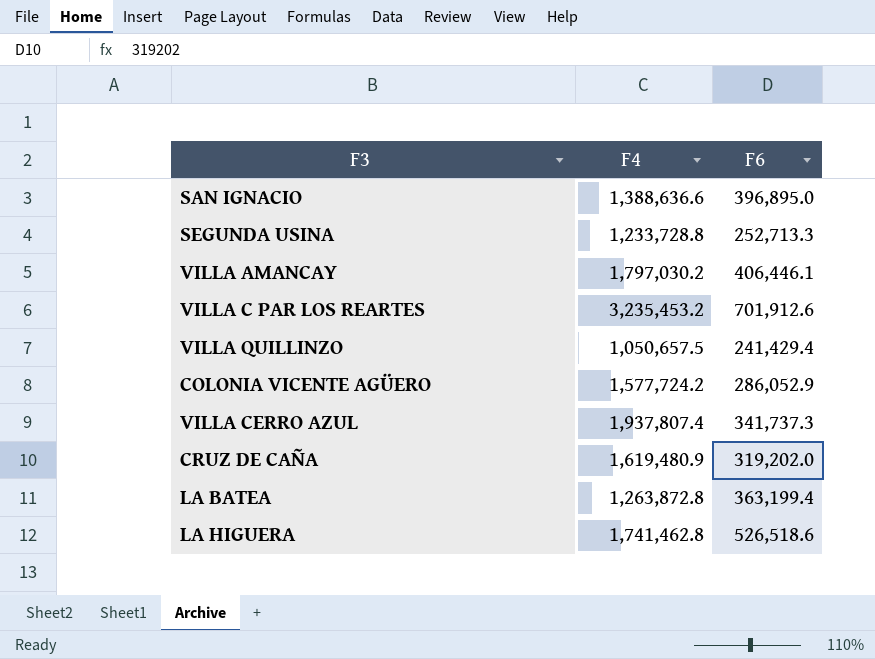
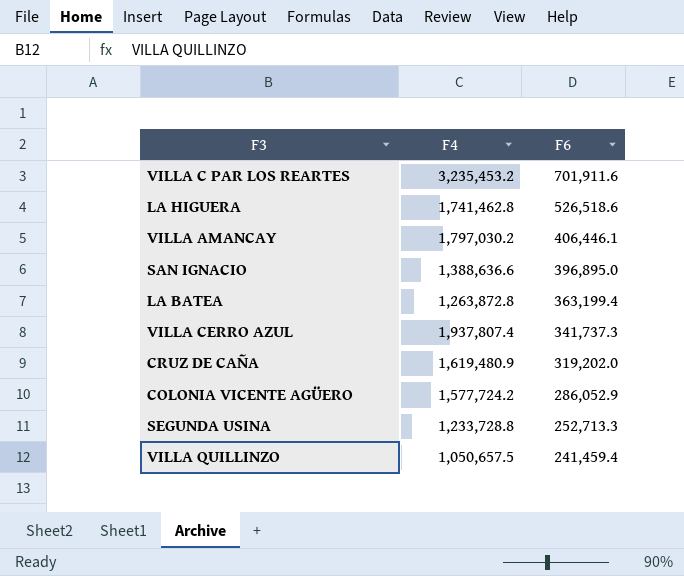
row order: none -> F6 descending
VILLA C PAR LOS REARTES | F6: 701,912.6 -> 701,911.6
VILLA QUILLINZO | F6: 241,429.4 -> 241,459.4

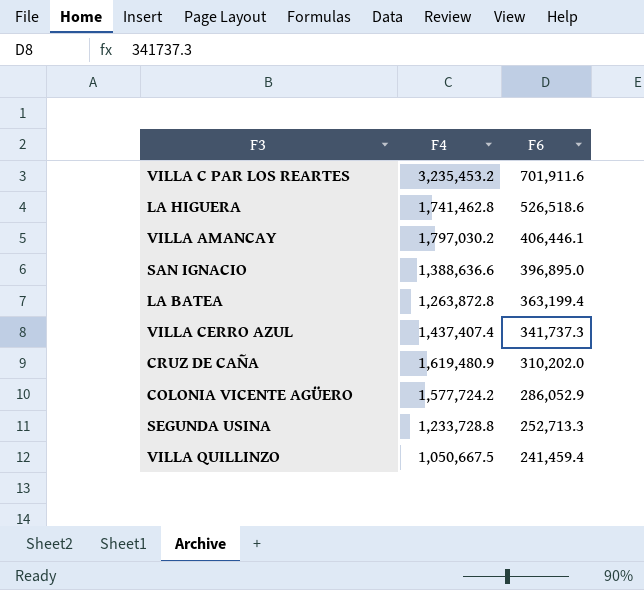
VILLA CERRO AZUL | F4: 1,937,807.4 -> 1,437,407.4
CRUZ DE CAÑA | F6: 319,202.0 -> 310,202.0
VILLA QUILLINZO | F4: 1,050,657.5 -> 1,050,667.5

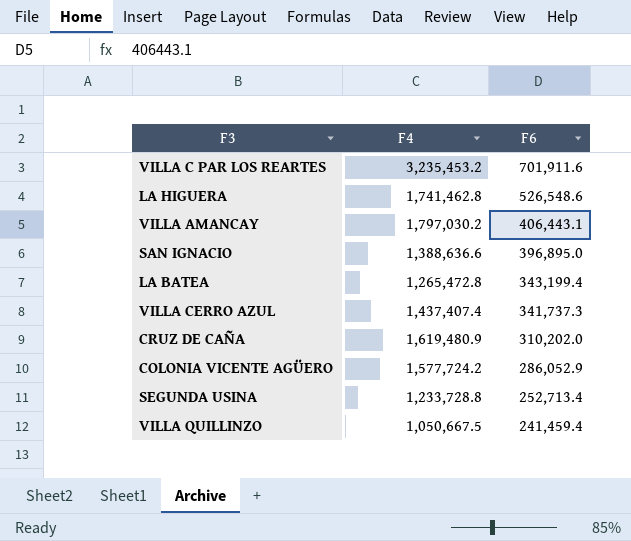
LA HIGUERA | F6: 526,518.6 -> 526,548.6
VILLA AMANCAY | F6: 406,446.1 -> 406,443.1
LA BATEA | F4: 1,263,872.8 -> 1,265,472.8
LA BATEA | F6: 363,199.4 -> 343,199.4
SEGUNDA USINA | F6: 252,713.3 -> 252,713.4

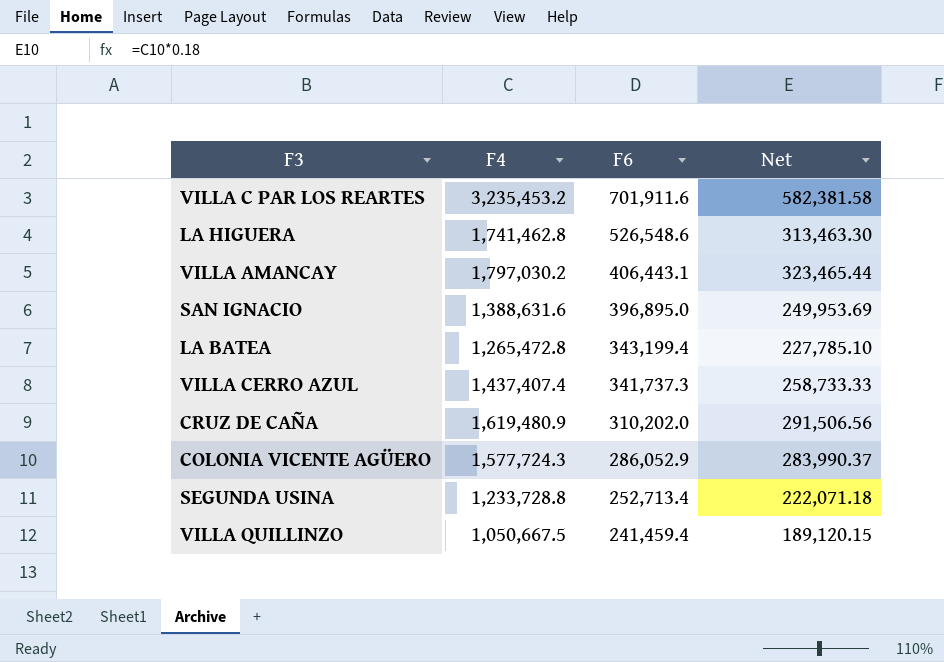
column Net | formula: none -> [F4] * 0.18
SAN IGNACIO | F4: 1,388,636.6 -> 1,388,631.6
COLONIA VICENTE AGÜERO | F4: 1,577,724.2 -> 1,577,724.3

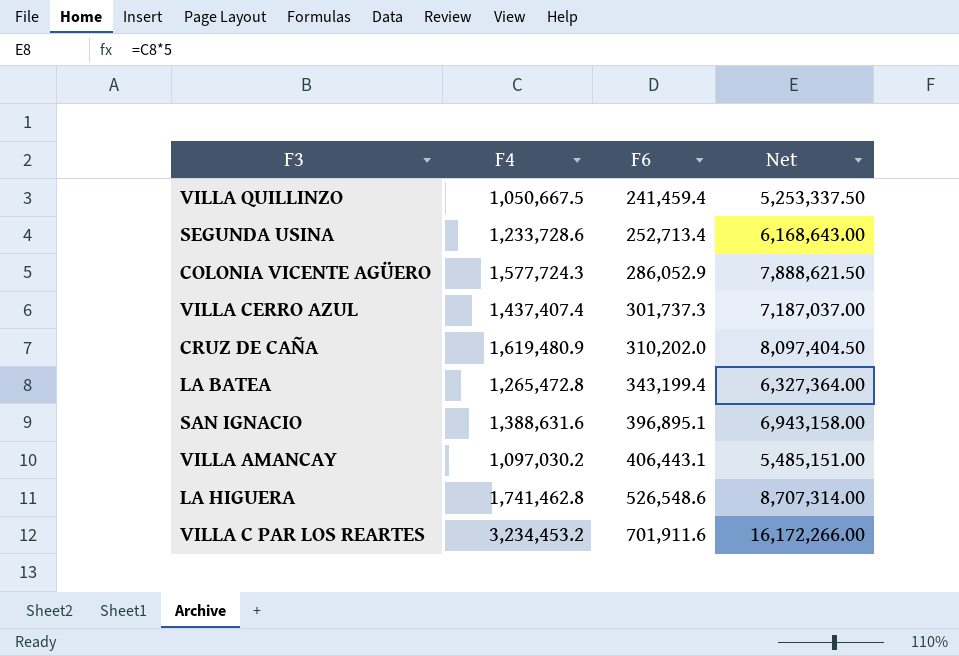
row order: F6 descending -> F6 ascending
column Net | formula: [F4] * 0.18 -> [F4] * 5
SEGUNDA USINA | F4: 1,233,728.8 -> 1,233,728.6
VILLA CERRO AZUL | F6: 341,737.3 -> 301,737.3
SAN IGNACIO | F6: 396,895.0 -> 396,895.1
VILLA AMANCAY | F4: 1,797,030.2 -> 1,097,030.2
VILLA C PAR LOS REARTES | F4: 3,235,453.2 -> 3,234,453.2

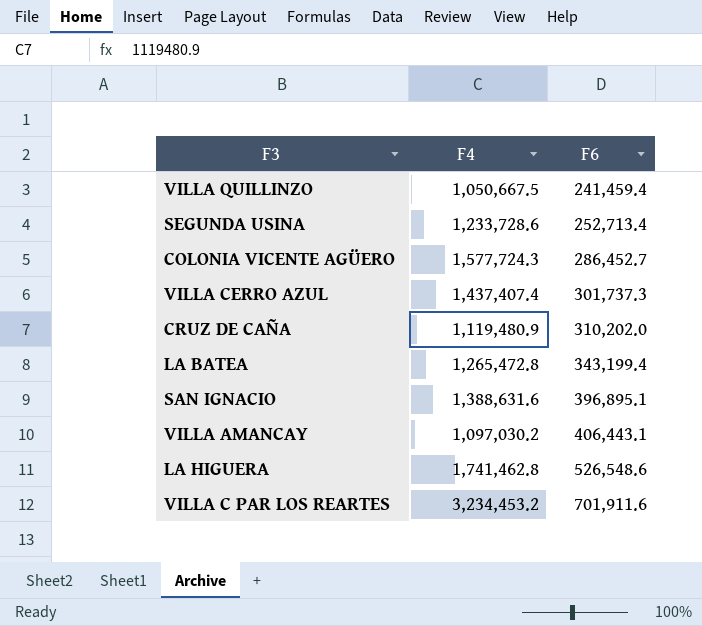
column Net | formula: [F4] * 5 -> none
COLONIA VICENTE AGÜERO | F6: 286,052.9 -> 286,452.7
CRUZ DE CAÑA | F4: 1,619,480.9 -> 1,119,480.9

